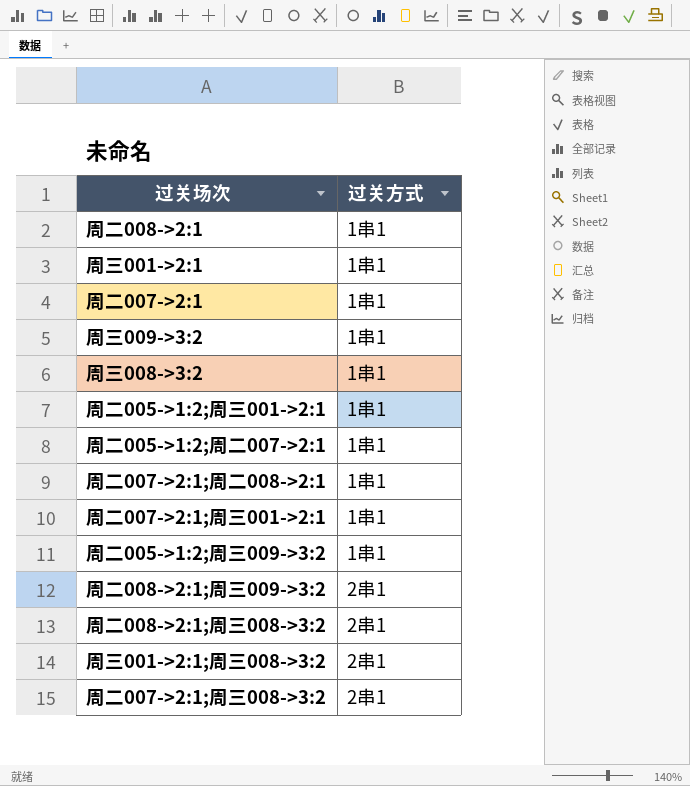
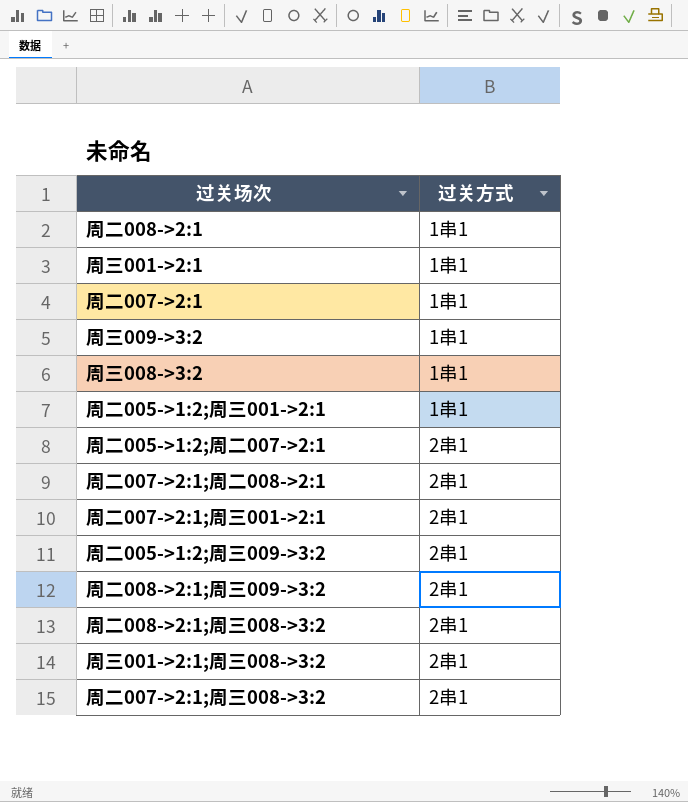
周二005->1:2;周二007->2:1 | 过关方式: 1串1 -> 2串1
周二007->2:1;周二008->2:1 | 过关方式: 1串1 -> 2串1
周二007->2:1;周三001->2:1 | 过关方式: 1串1 -> 2串1
周二005->1:2;周三009->3:2 | 过关方式: 1串1 -> 2串1

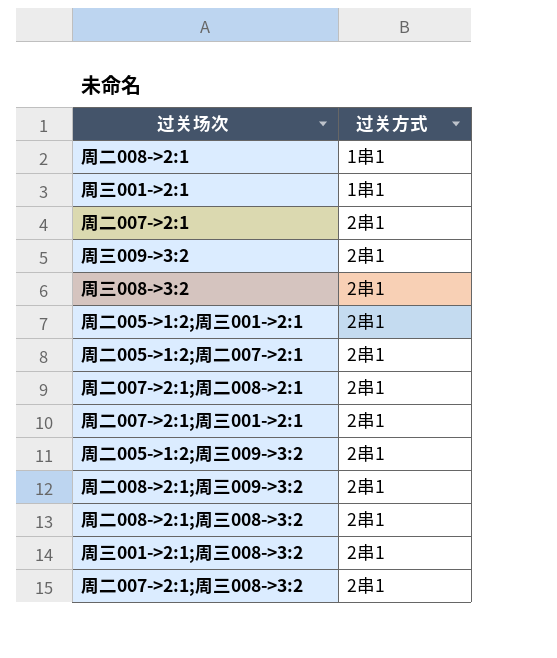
周二007->2:1 | 过关方式: 1串1 -> 2串1
周三009->3:2 | 过关方式: 1串1 -> 2串1
周三008->3:2 | 过关方式: 1串1 -> 2串1
周二005->1:2;周三001->2:1 | 过关方式: 1串1 -> 2串1

